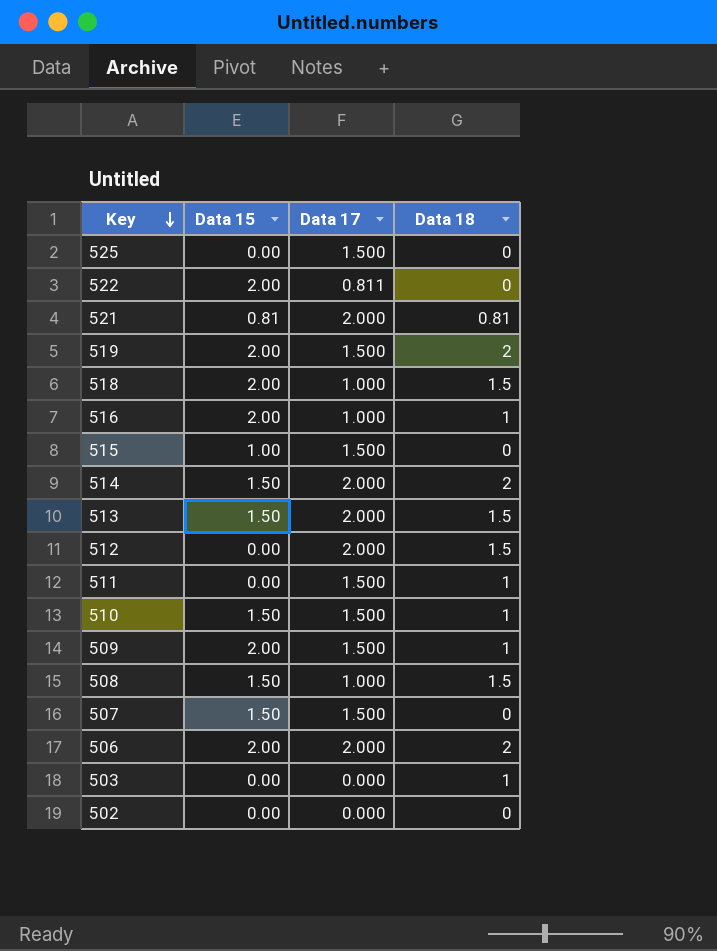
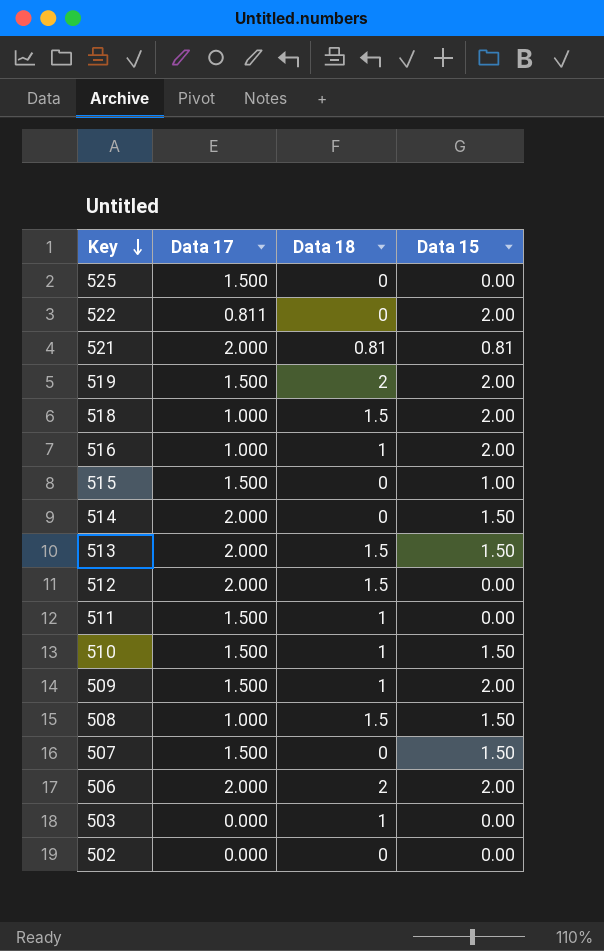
column Data 15 | position: 2 -> 4
514 | Data 18: 2 -> 0

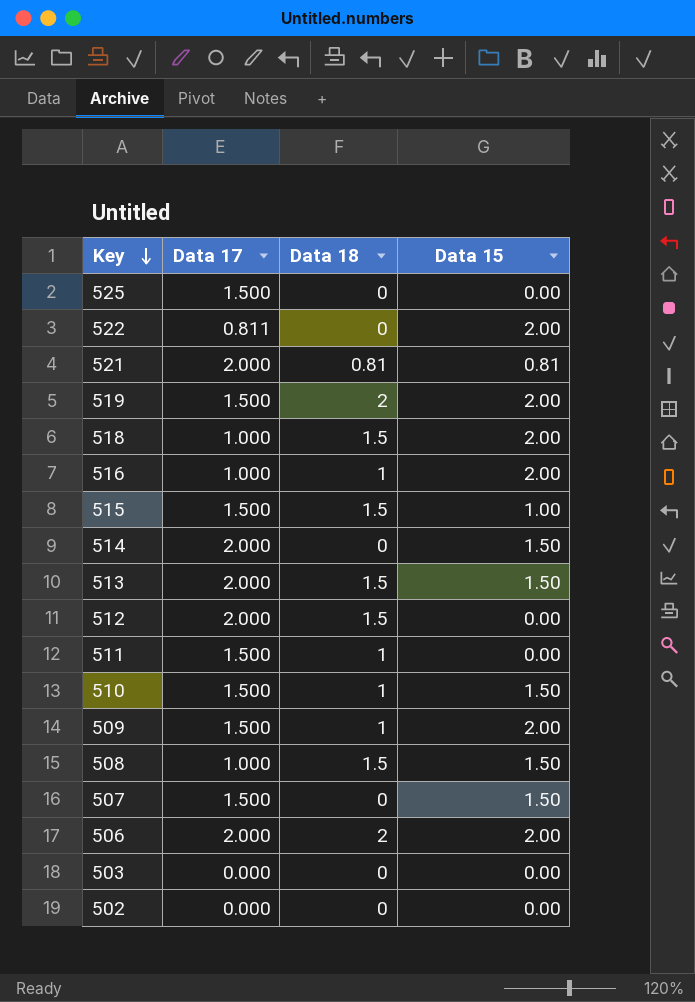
515 | Data 18: 0 -> 1.5
503 | Data 18: 1 -> 0

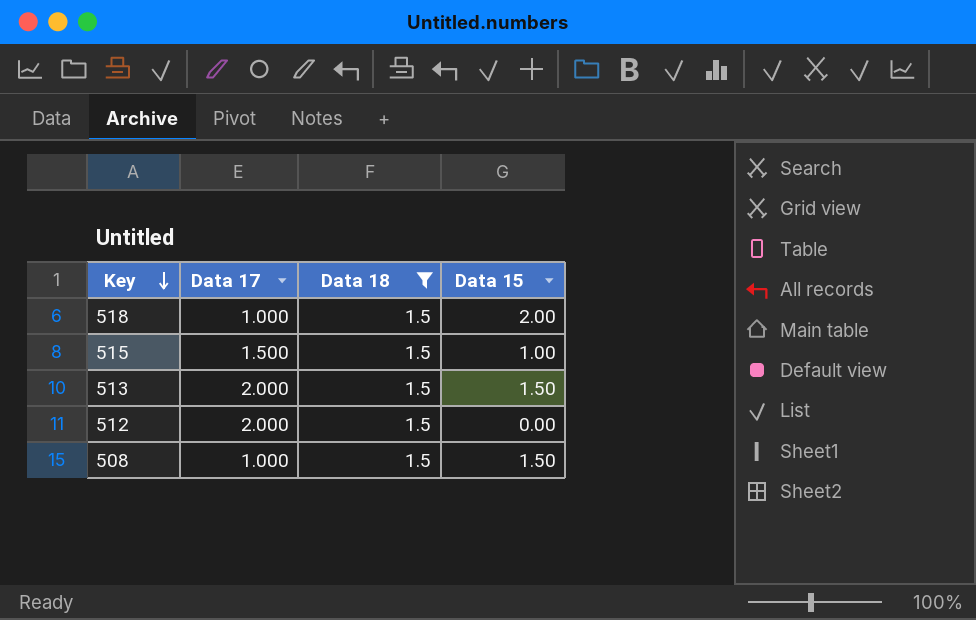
filter: none -> Data 18 = 1.5

